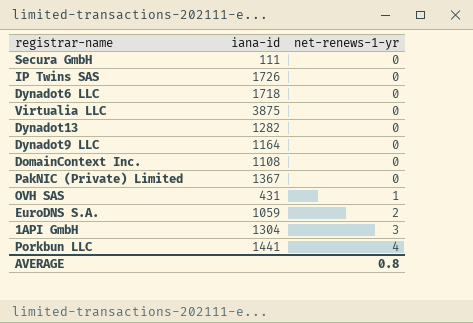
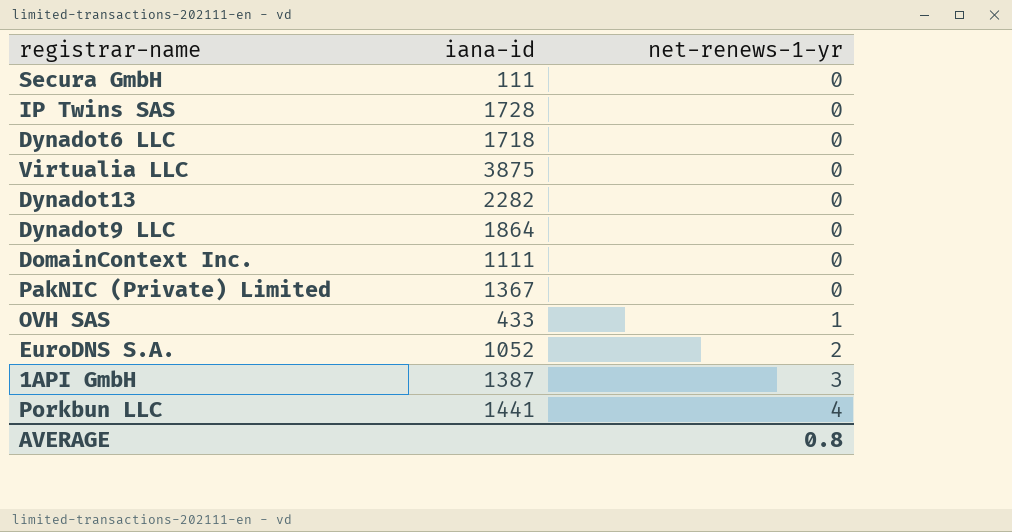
IP Twins SAS | iana-id: 1726 -> 1728
Dynadot13 | iana-id: 1282 -> 2282
Dynadot9 LLC | iana-id: 1164 -> 1864
DomainContext Inc. | iana-id: 1108 -> 1111
OVH SAS | iana-id: 431 -> 433
EuroDNS S.A. | iana-id: 1059 -> 1052
1API GmbH | iana-id: 1304 -> 1387

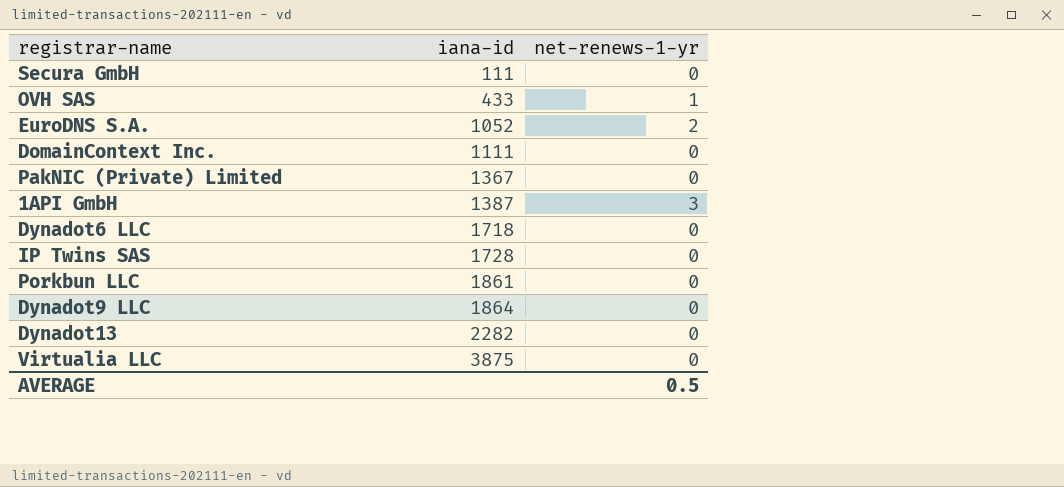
row order: net-renews-1-yr ascending -> iana-id ascending
Porkbun LLC | iana-id: 1441 -> 1861
Porkbun LLC | net-renews-1-yr: 4 -> 0
AVERAGE | net-renews-1-yr: 0.8 -> 0.5

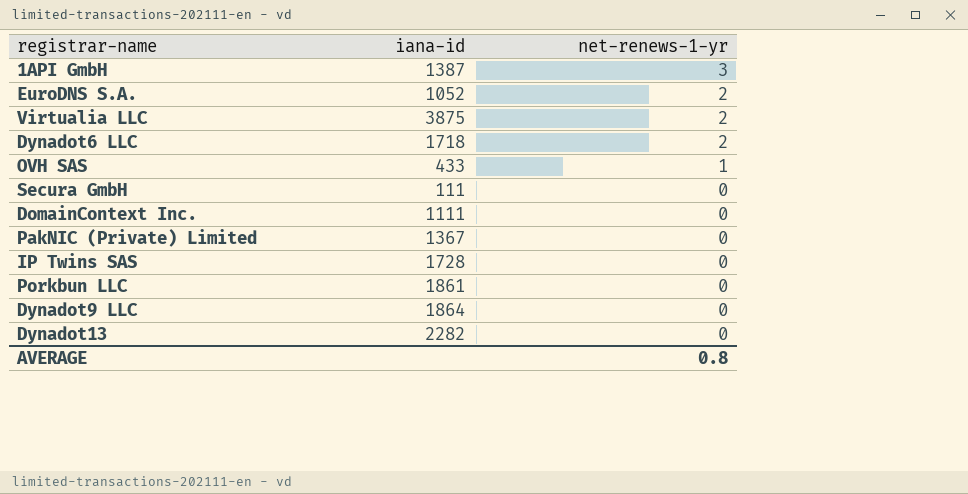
row order: iana-id ascending -> net-renews-1-yr descending
Virtualia LLC | net-renews-1-yr: 0 -> 2
Dynadot6 LLC | net-renews-1-yr: 0 -> 2
AVERAGE | net-renews-1-yr: 0.5 -> 0.8

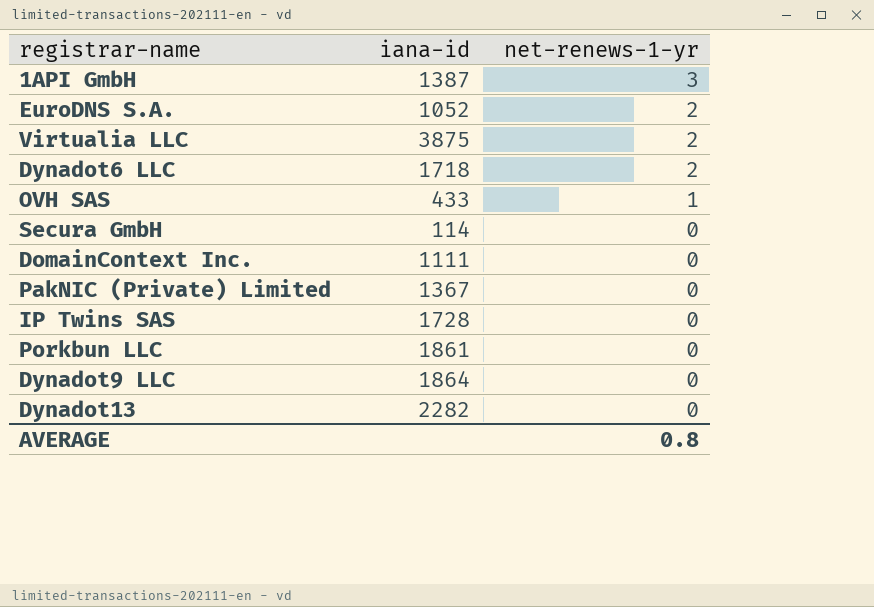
Secura GmbH | iana-id: 111 -> 114

